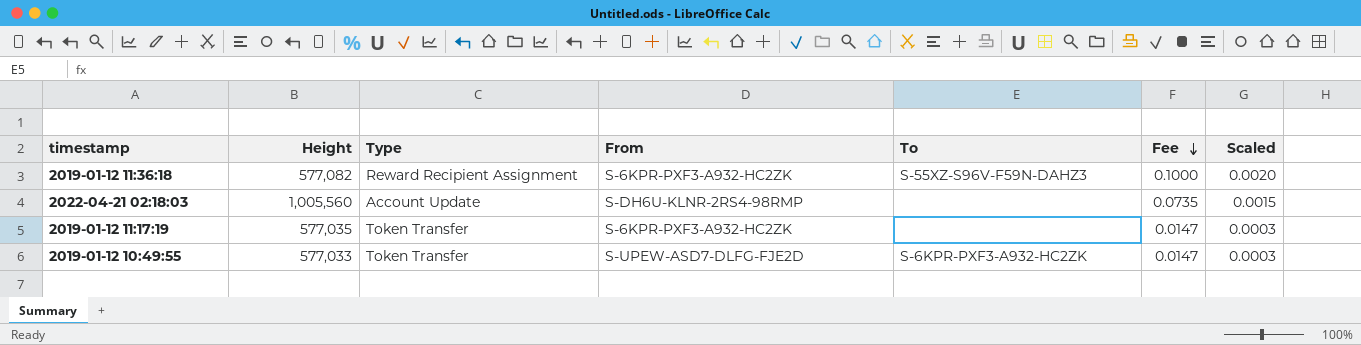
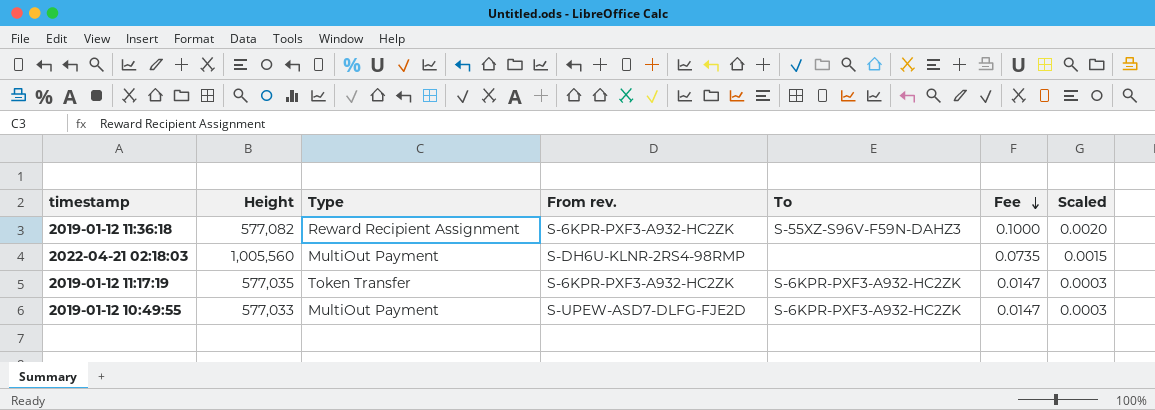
column name: From -> From rev.
2022-04-21 02:18:03 | Type: Account Update -> MultiOut Payment
2019-01-12 11:17:19 | To: none -> S-6KPR-PXF3-A932-HC2ZK
2019-01-12 10:49:55 | Type: Token Transfer -> MultiOut Payment

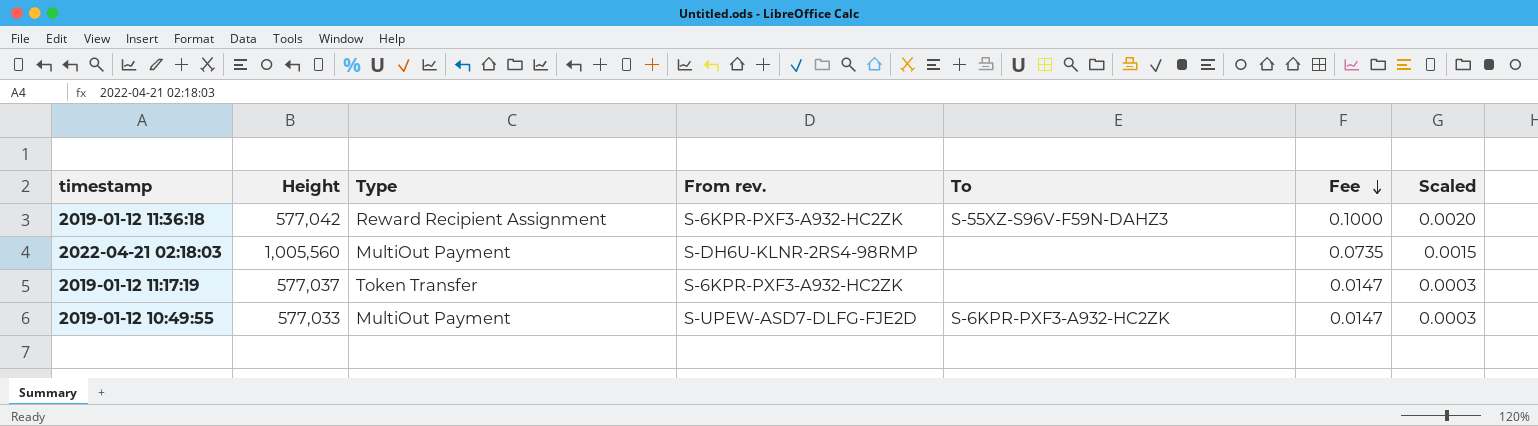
2019-01-12 11:36:18 | Height: 577,082 -> 577,042
2019-01-12 11:17:19 | Height: 577,035 -> 577,037
2019-01-12 11:17:19 | To: S-6KPR-PXF3-A932-HC2ZK -> none

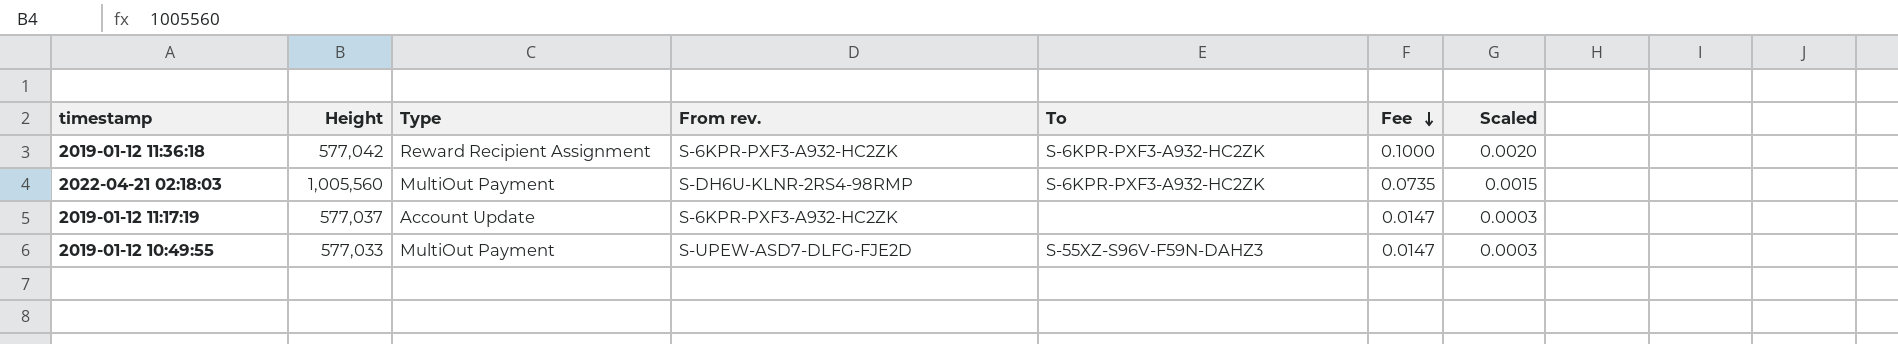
2019-01-12 11:36:18 | To: S-55XZ-S96V-F59N-DAHZ3 -> S-6KPR-PXF3-A932-HC2ZK
2022-04-21 02:18:03 | To: none -> S-6KPR-PXF3-A932-HC2ZK
2019-01-12 11:17:19 | Type: Token Transfer -> Account Update
2019-01-12 10:49:55 | To: S-6KPR-PXF3-A932-HC2ZK -> S-55XZ-S96V-F59N-DAHZ3

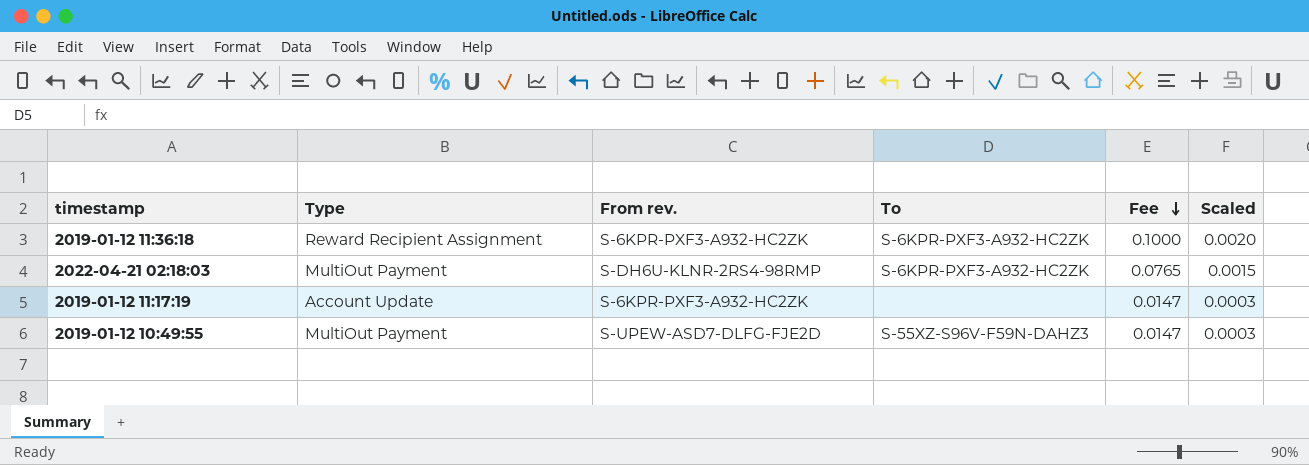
column Height | position: 2 -> none
2022-04-21 02:18:03 | Fee: 0.0735 -> 0.0765

